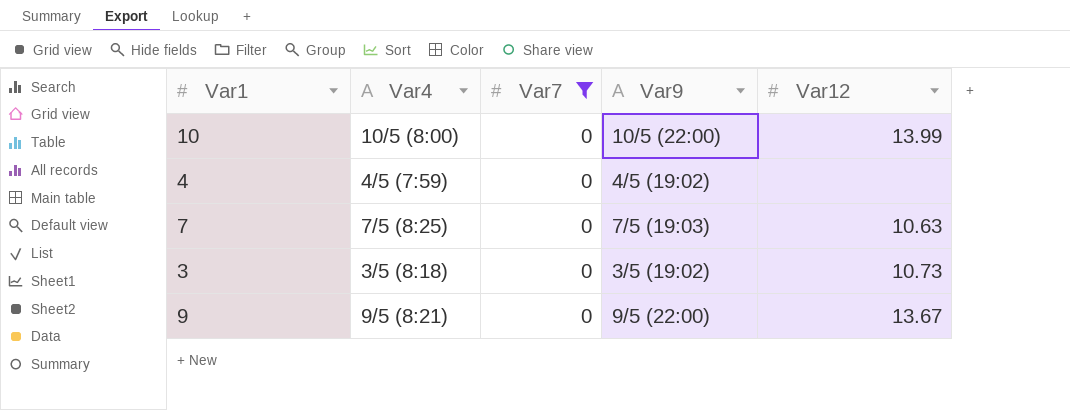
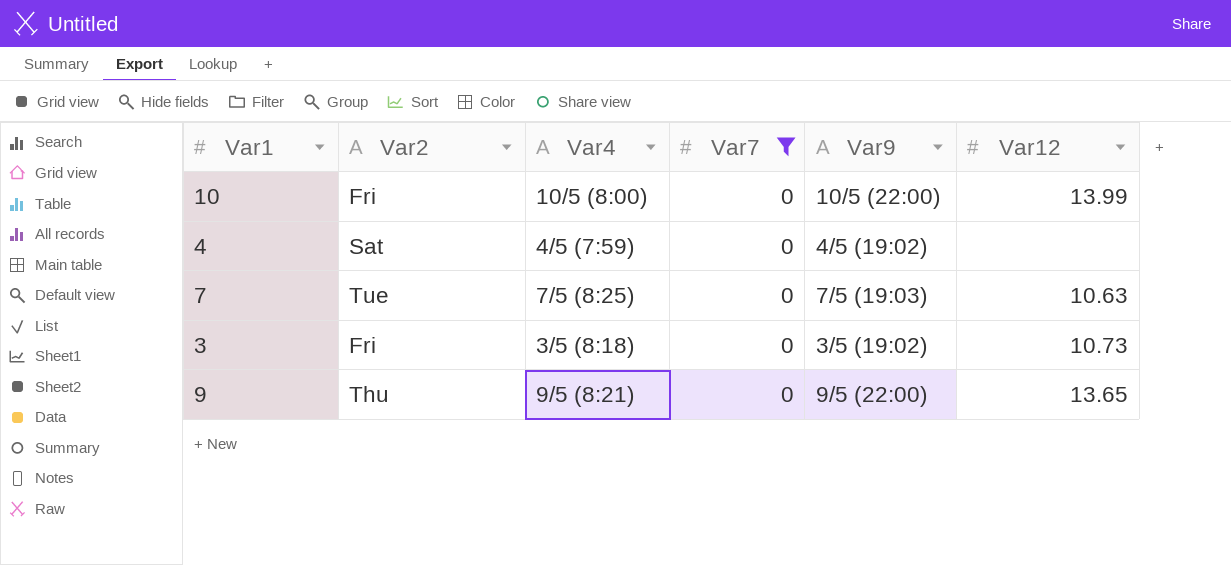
column Var2 | position: none -> 2
9 | Var12: 13.67 -> 13.65

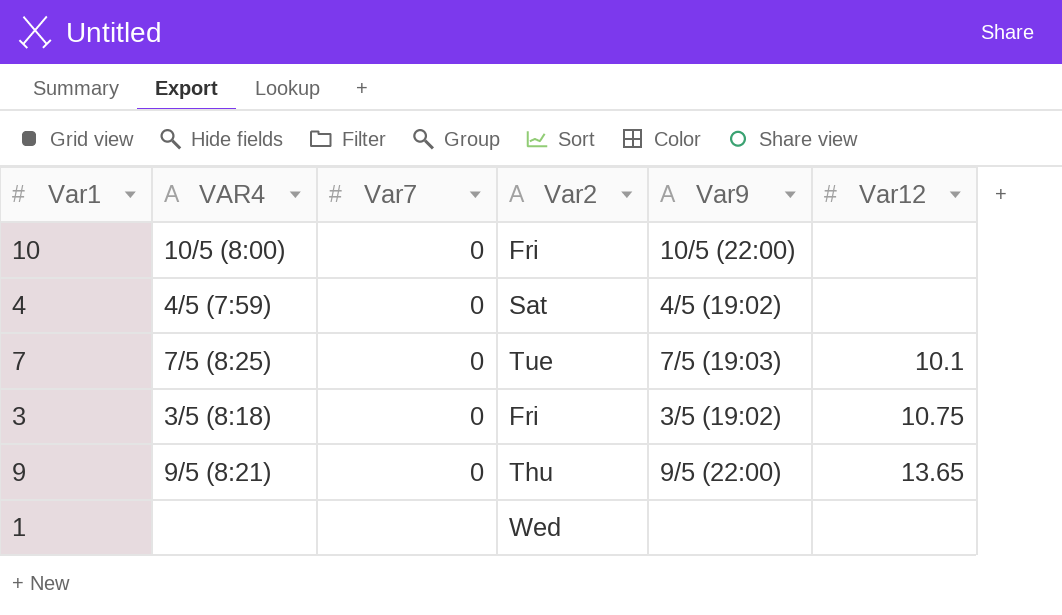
filter: Var7 = 0 -> none
column name: Var4 -> VAR4
column Var2 | position: 2 -> 4
10 | Var12: 13.99 -> none
7 | Var12: 10.63 -> 10.1
3 | Var12: 10.73 -> 10.75

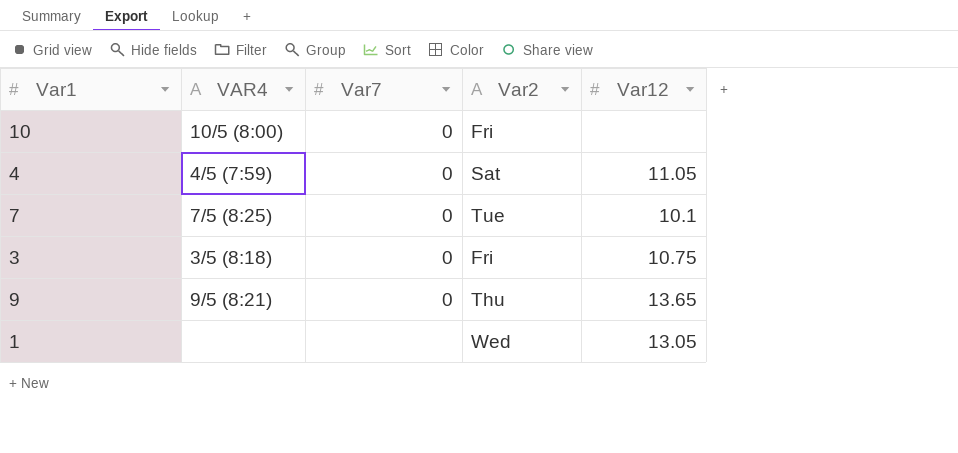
column Var9 | position: 5 -> none
4 | Var12: none -> 11.05
1 | Var12: none -> 13.05

